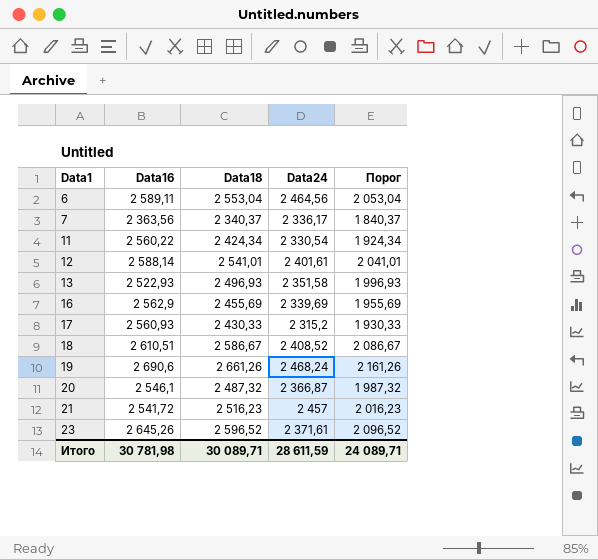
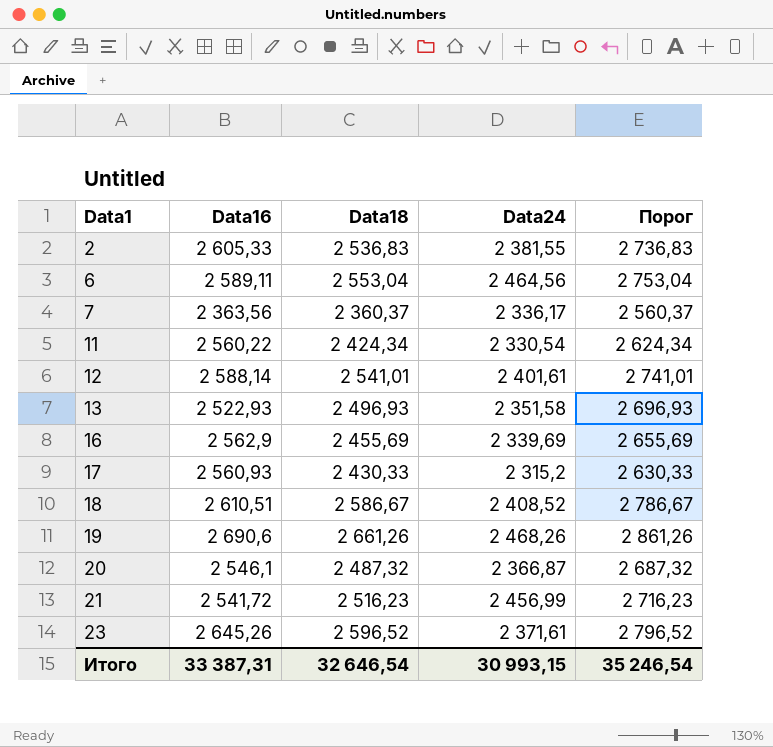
column Порог | formula: [Data18] - 500 -> [Data18] + 200
row 2: none -> 2 605,33 | 2 536,83 | 2 381,55 | 2 736,83
7 | Data18: 2 340,37 -> 2 360,37
19 | Data24: 2 468,24 -> 2 468,26
21 | Data24: 2 457 -> 2 456,99
Итого | Data16: 30 781,98 -> 33 387,31
Итого | Data18: 30 089,71 -> 32 646,54
Итого | Data24: 28 611,59 -> 30 993,15
Итого | Порог: 24 089,71 -> 35 246,54

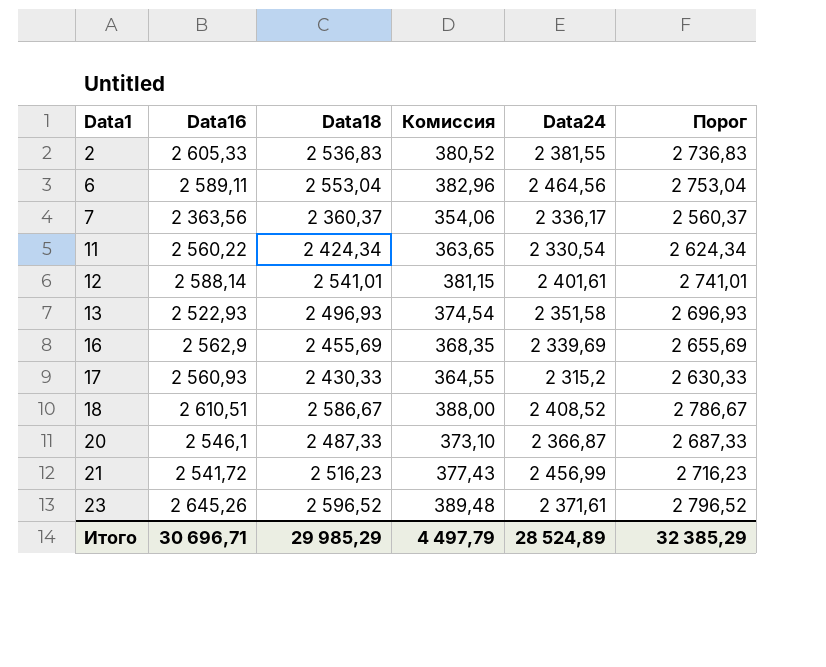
column Комиссия | formula: none -> [Data18] * 0,15
row 19: 2 690,6 | 2 661,26 | 2 468,26 | 2 861,26 -> none
20 | Data18: 2 487,32 -> 2 487,33
20 | Порог: 2 687,32 -> 2 687,33
Итого | Data16: 33 387,31 -> 30 696,71
Итого | Data18: 32 646,54 -> 29 985,29
Итого | Data24: 30 993,15 -> 28 524,89
Итого | Порог: 35 246,54 -> 32 385,29

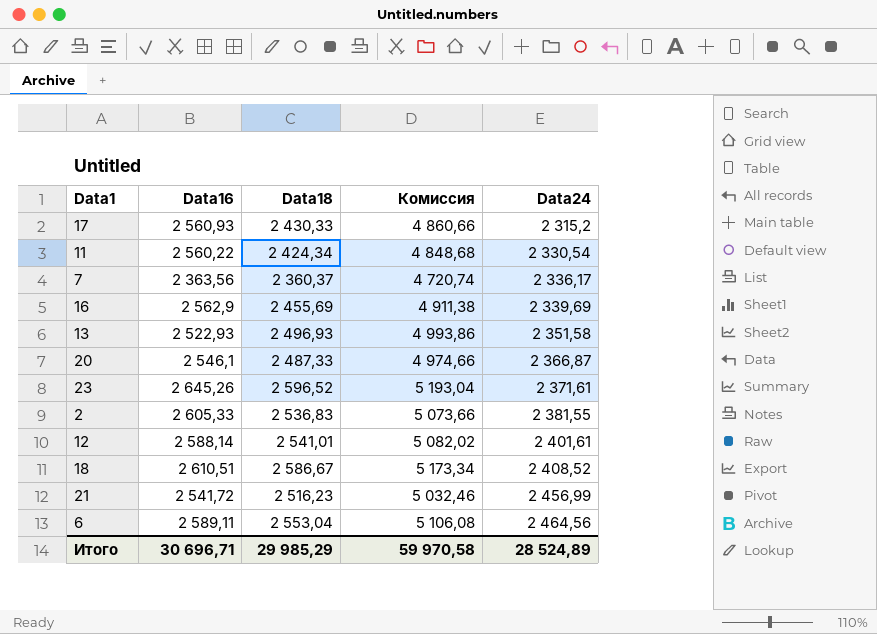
row order: Data1 ascending -> Data24 ascending
column Порог | formula: [Data18] + 200 -> none
column Комиссия | formula: [Data18] * 0,15 -> [Data18] * 2
Итого | Комиссия: 4 497,79 -> 59 970,58

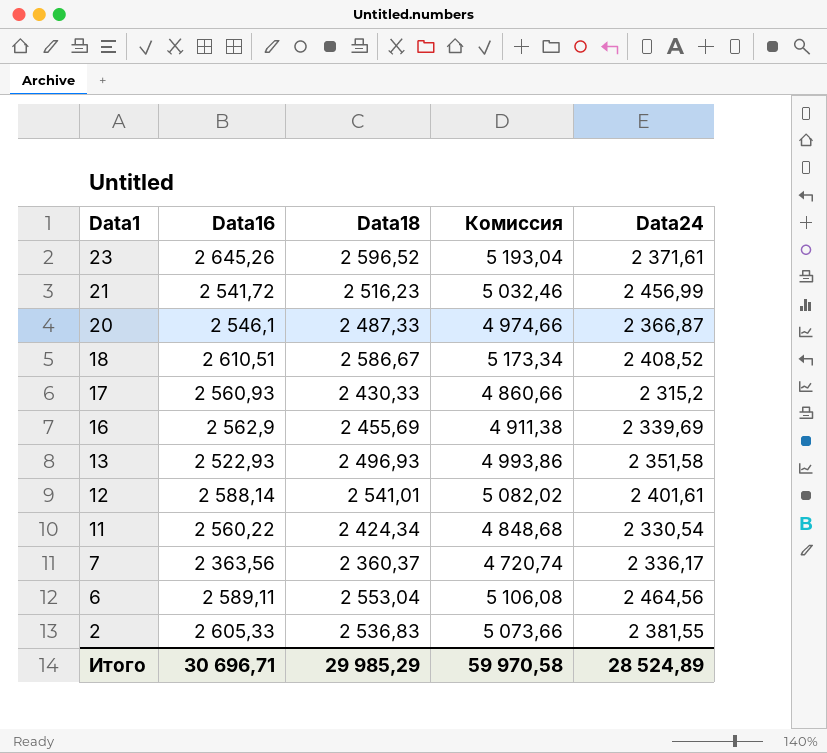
row order: Data24 ascending -> Data1 descending

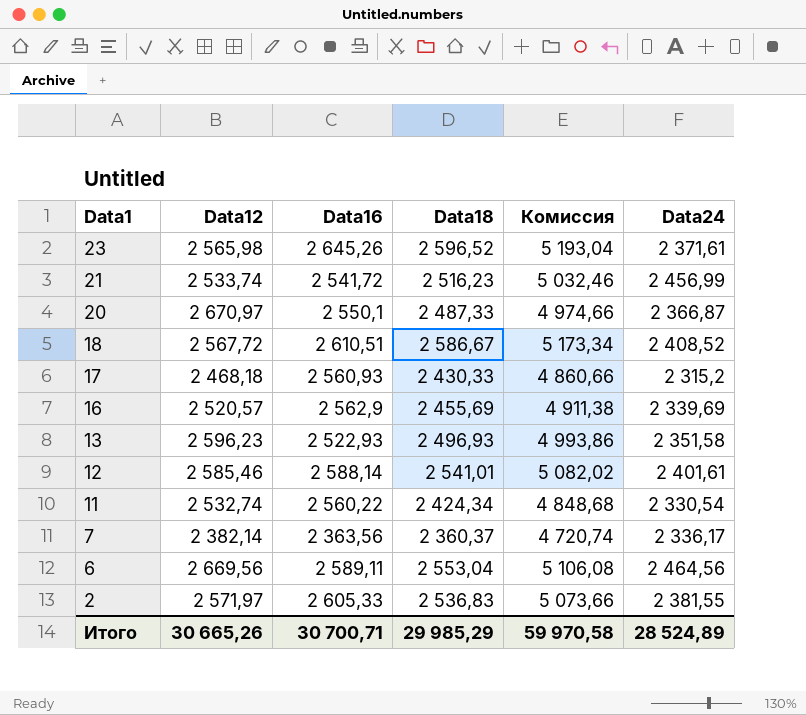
column Data12 | position: none -> 2
20 | Data16: 2 546,1 -> 2 550,1
Итого | Data16: 30 696,71 -> 30 700,71

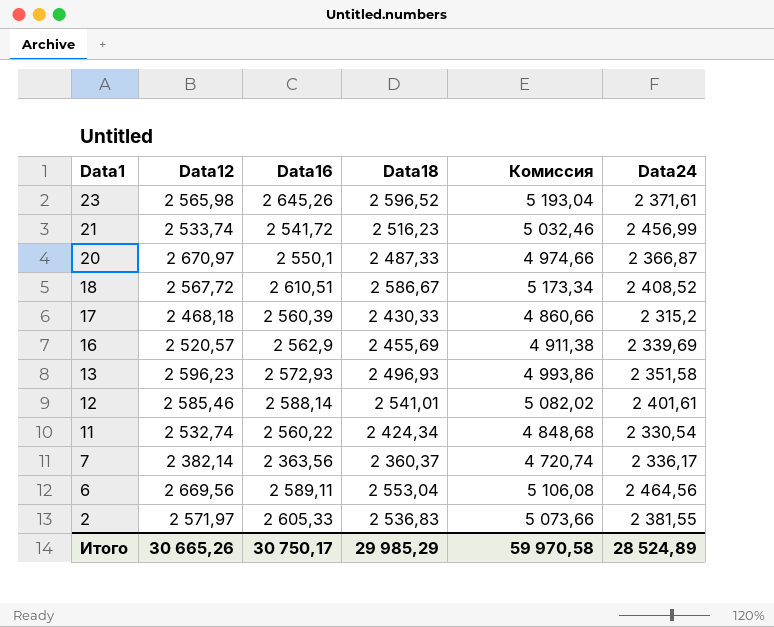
17 | Data16: 2 560,93 -> 2 560,39
13 | Data16: 2 522,93 -> 2 572,93
Итого | Data16: 30 700,71 -> 30 750,17

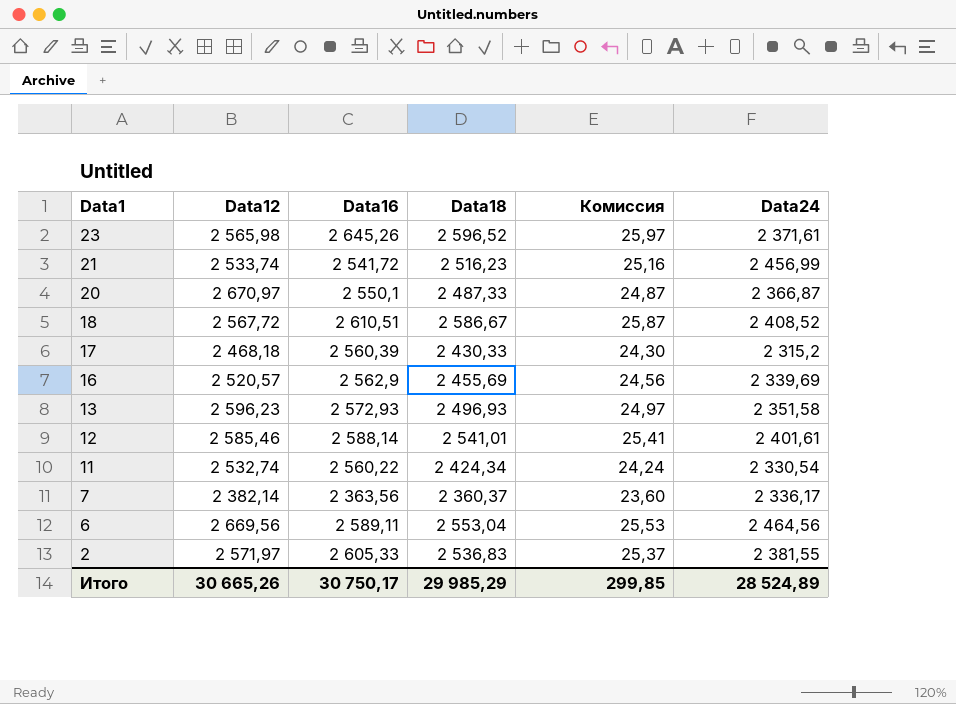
column Комиссия | formula: [Data18] * 2 -> [Data18] * 0,01
Итого | Комиссия: 59 970,58 -> 299,85

